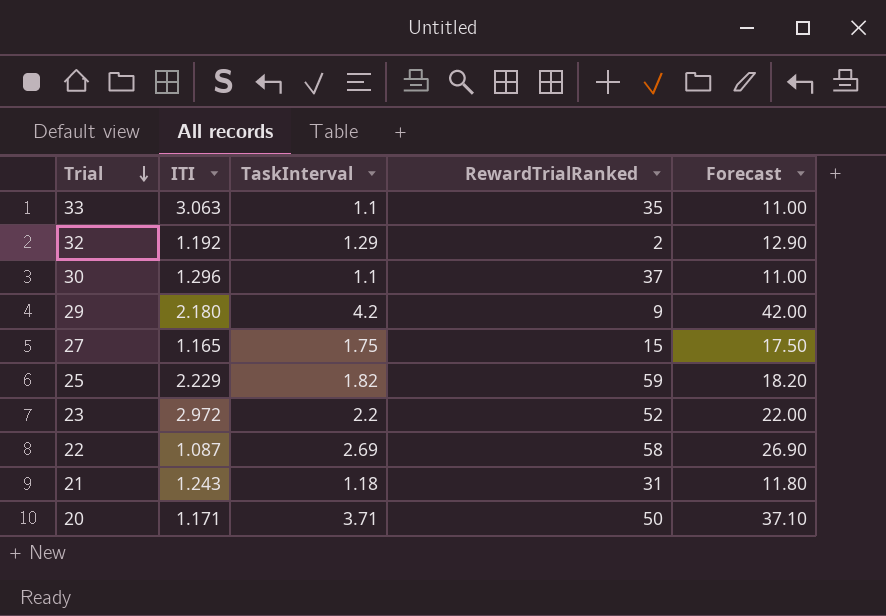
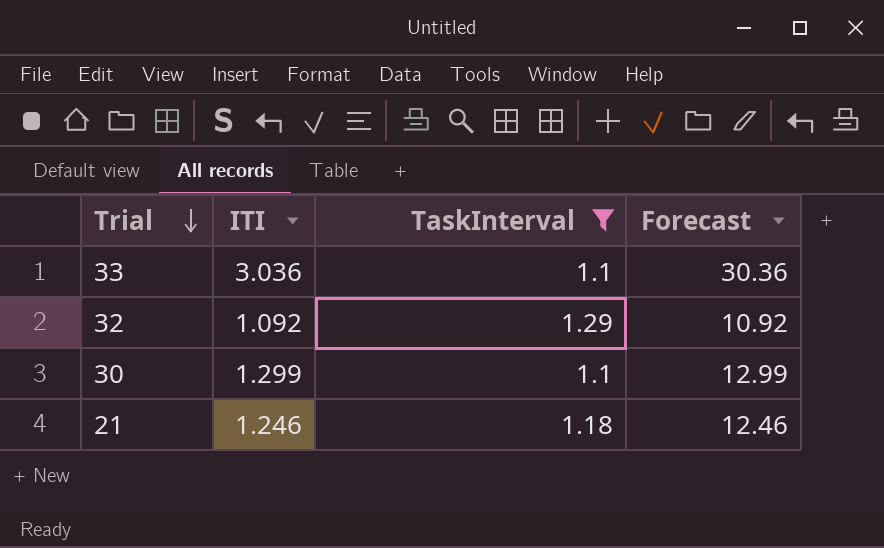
filter: none -> TaskInterval <= 1.29
column RewardTrialRanked | position: 4 -> none
column Forecast | formula: [TaskInterval] * 10 -> [ITI] * 10
33 | ITI: 3.063 -> 3.036
32 | ITI: 1.192 -> 1.092
30 | ITI: 1.296 -> 1.299
21 | ITI: 1.243 -> 1.246

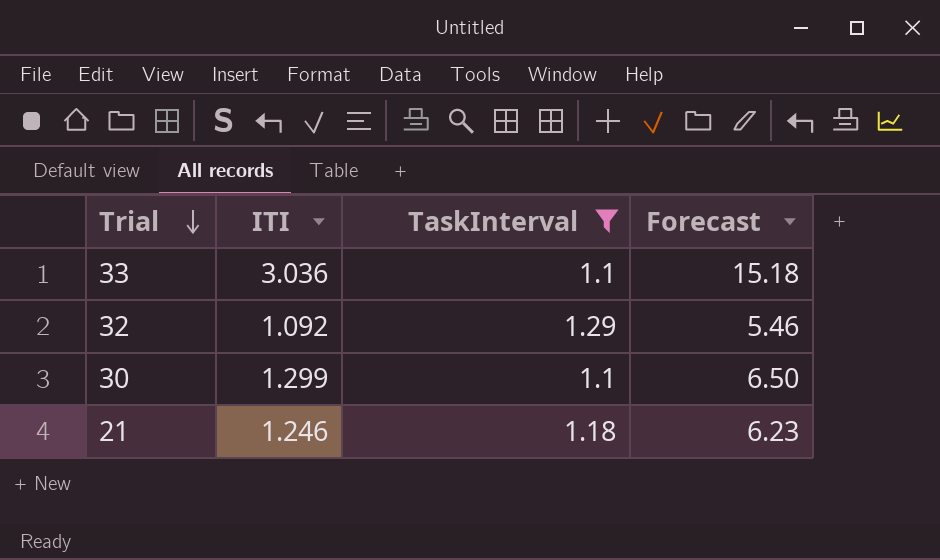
column Forecast | formula: [ITI] * 10 -> [ITI] * 5

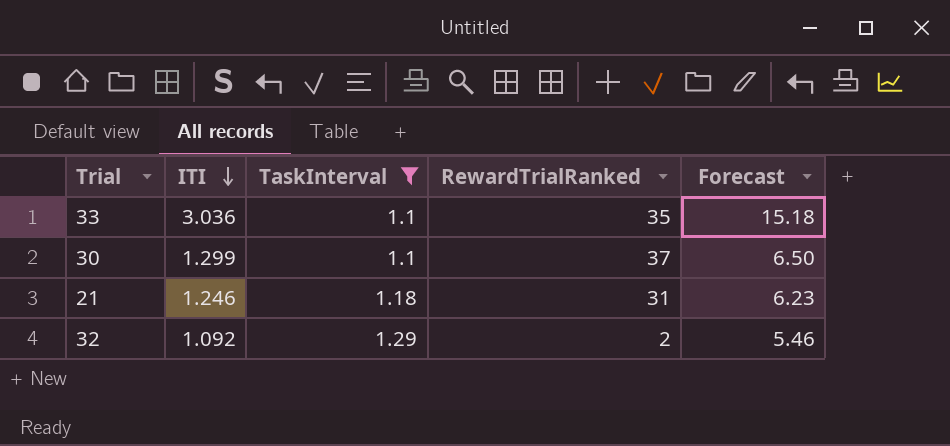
row order: Trial descending -> ITI descending
column RewardTrialRanked | position: none -> 4

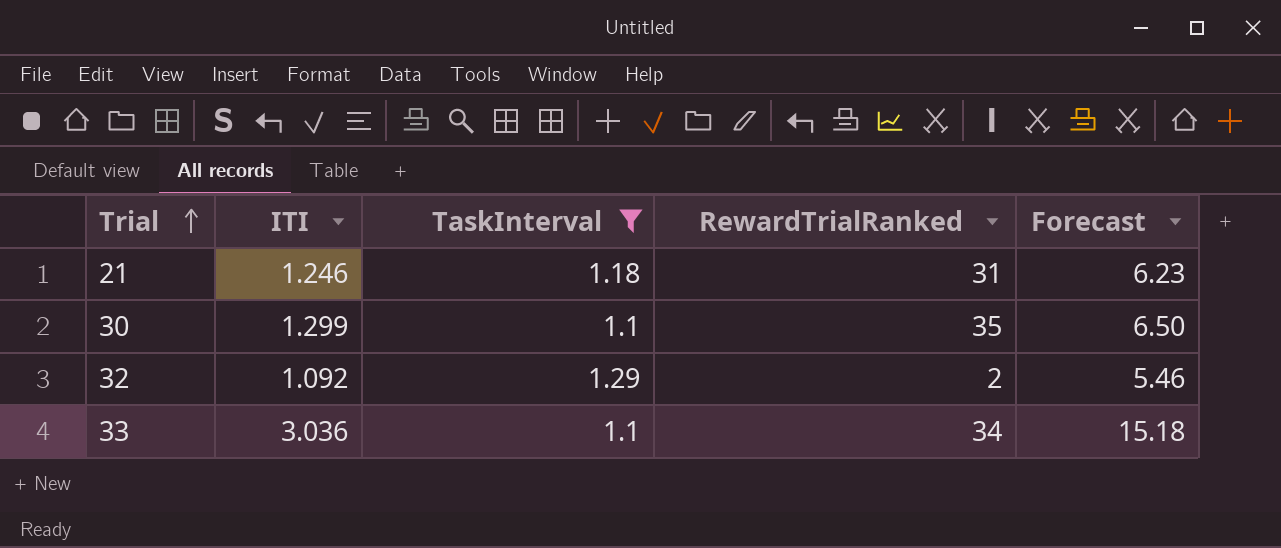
row order: ITI descending -> Trial ascending
30 | RewardTrialRanked: 37 -> 35
33 | RewardTrialRanked: 35 -> 34

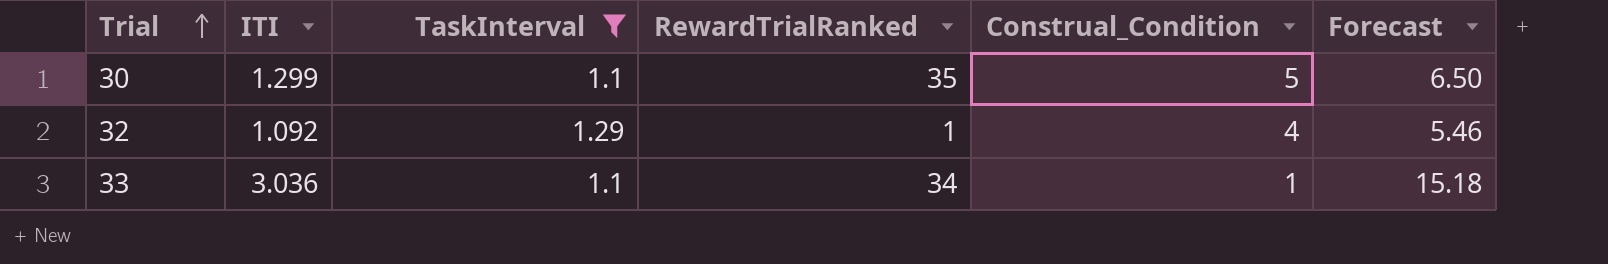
column Construal_Condition | position: none -> 5
row 21: 1.246 | 1.18 | 31 | 6.23 -> none
32 | RewardTrialRanked: 2 -> 1

